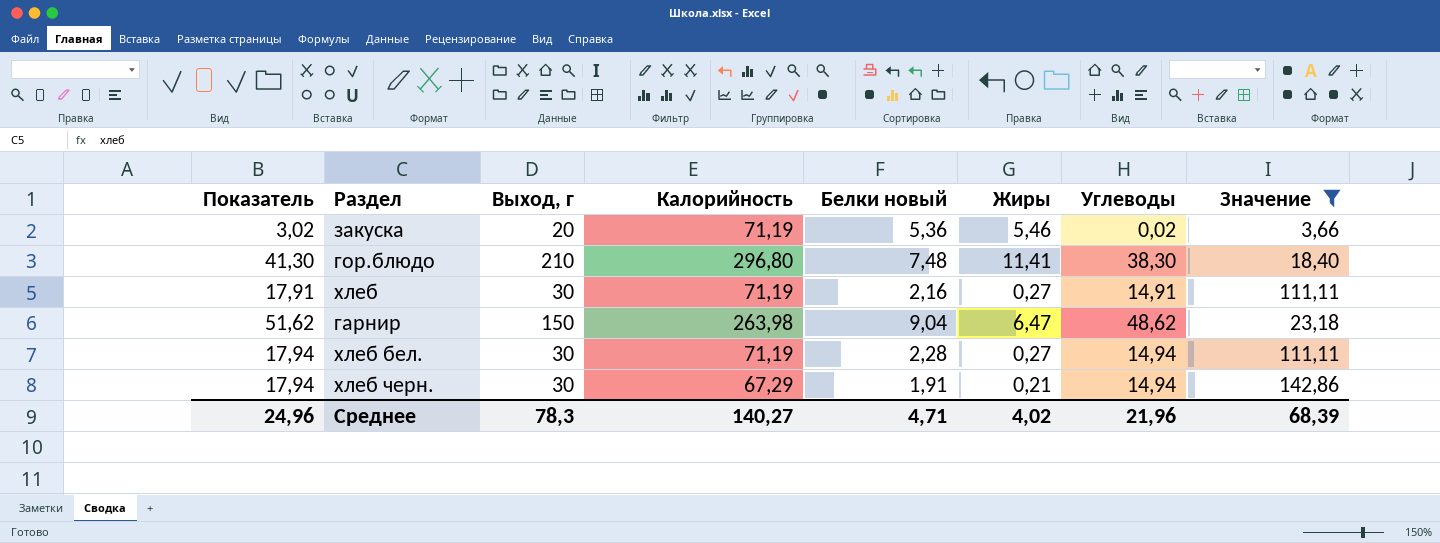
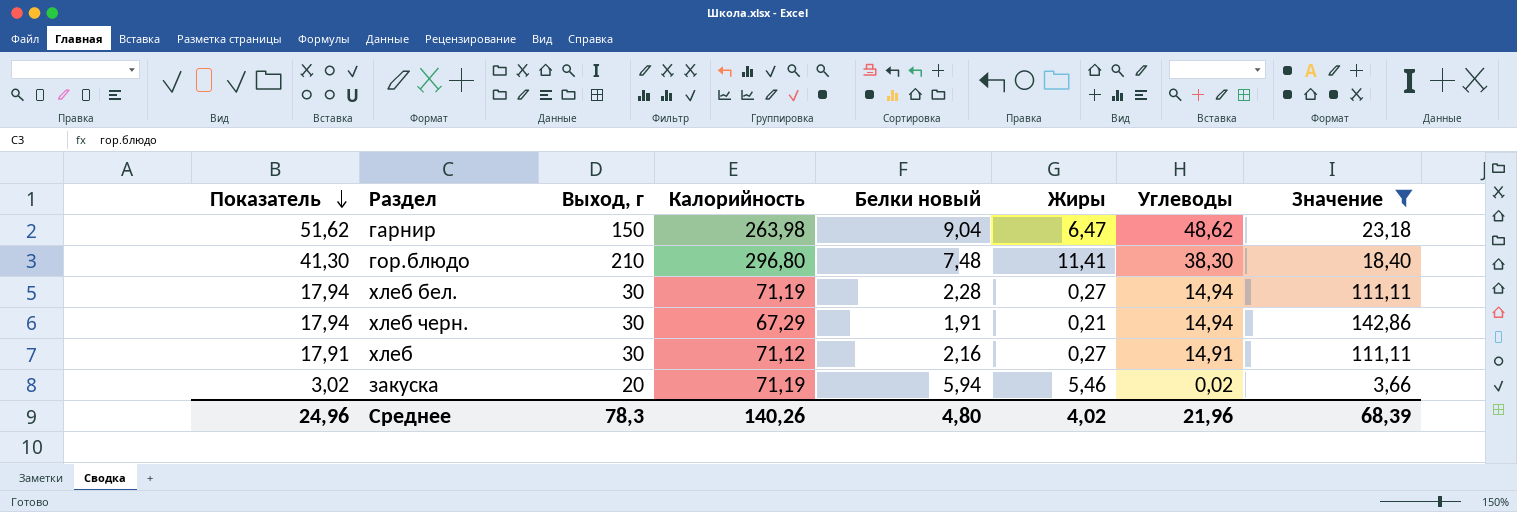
row order: none -> Показатель descending
хлеб | Калорийность: 71,19 -> 71,12
закуска | Белки новый: 5,36 -> 5,94
Среднее | Калорийность: 140,27 -> 140,26
Среднее | Белки новый: 4,71 -> 4,80

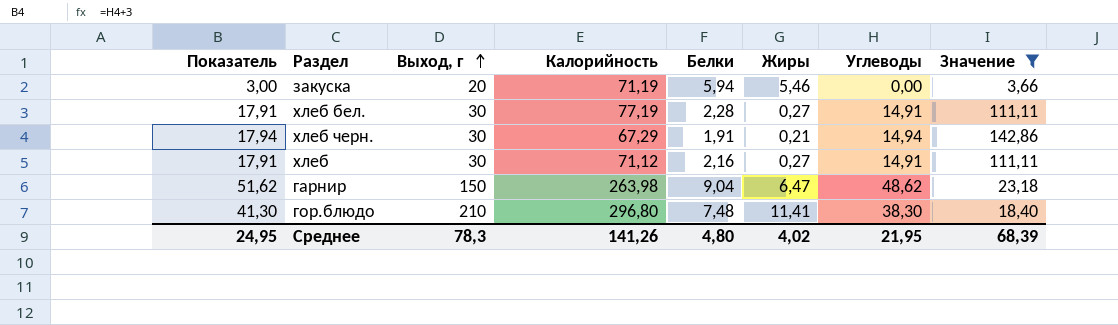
row order: Показатель descending -> Выход, г ascending
column name: Белки новый -> Белки
закуска | Показатель: 3,02 -> 3,00
закуска | Углеводы: 0,02 -> 0,00
хлеб бел. | Показатель: 17,94 -> 17,91
хлеб бел. | Калорийность: 71,19 -> 77,19
хлеб бел. | Углеводы: 14,94 -> 14,91
Среднее | Показатель: 24,96 -> 24,95
Среднее | Калорийность: 140,26 -> 141,26
Среднее | Углеводы: 21,96 -> 21,95

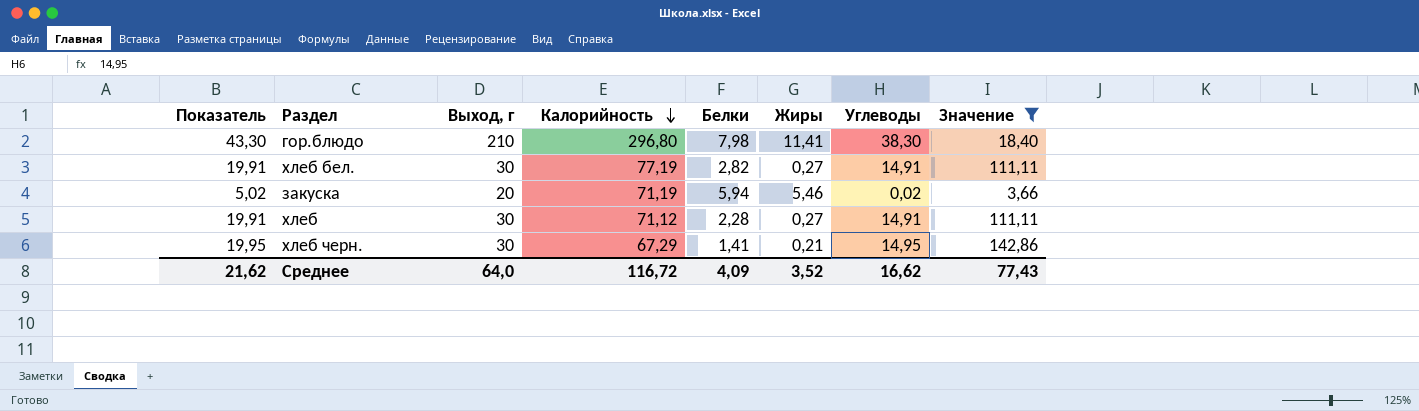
row order: Выход, г ascending -> Калорийность descending
column Показатель | formula: [Углеводы] + 3 -> [Углеводы] + 5
row гарнир: 51,62 | 150 | 263,98 | 9,04 | 6,47 | 48,62 | 23,18 -> none
гор.блюдо | Белки: 7,48 -> 7,98
хлеб бел. | Белки: 2,28 -> 2,82
закуска | Углеводы: 0,00 -> 0,02
хлеб | Белки: 2,16 -> 2,28
хлеб черн. | Белки: 1,91 -> 1,41
хлеб черн. | Углеводы: 14,94 -> 14,95
Среднее | Показатель: 24,95 -> 21,62
Среднее | Выход, г: 78,3 -> 64,0
Среднее | Калорийность: 141,26 -> 116,72
Среднее | Белки: 4,80 -> 4,09
Среднее | Жиры: 4,02 -> 3,52
Среднее | Углеводы: 21,95 -> 16,62
Среднее | Значение: 68,39 -> 77,43

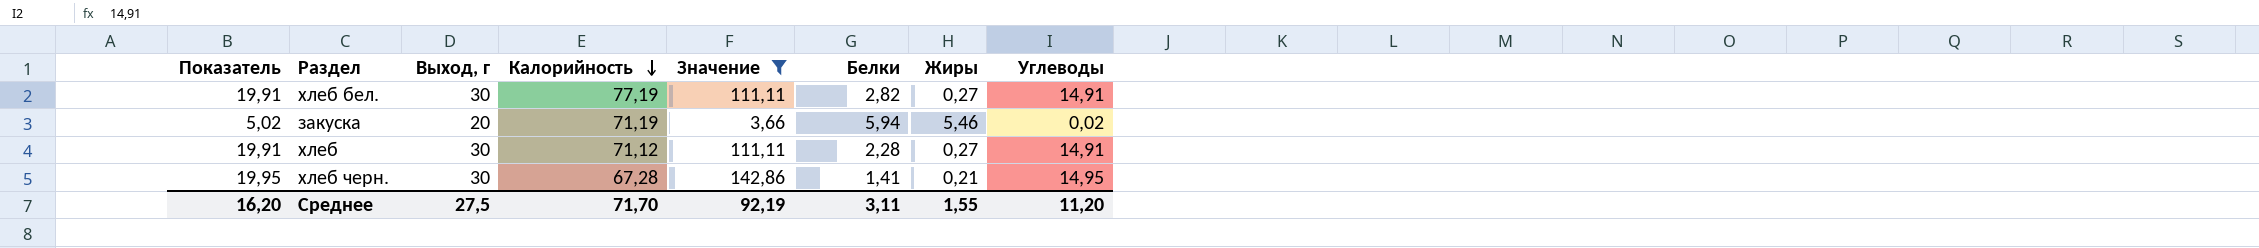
column Значение | position: 8 -> 5
row гор.блюдо: 43,30 | 210 | 296,80 | 7,98 | 11,41 | 38,30 | 18,40 -> none
хлеб черн. | Калорийность: 67,29 -> 67,28
Среднее | Показатель: 21,62 -> 16,20
Среднее | Выход, г: 64,0 -> 27,5
Среднее | Калорийность: 116,72 -> 71,70
Среднее | Значение: 77,43 -> 92,19
Среднее | Белки: 4,09 -> 3,11
Среднее | Жиры: 3,52 -> 1,55
Среднее | Углеводы: 16,62 -> 11,20

